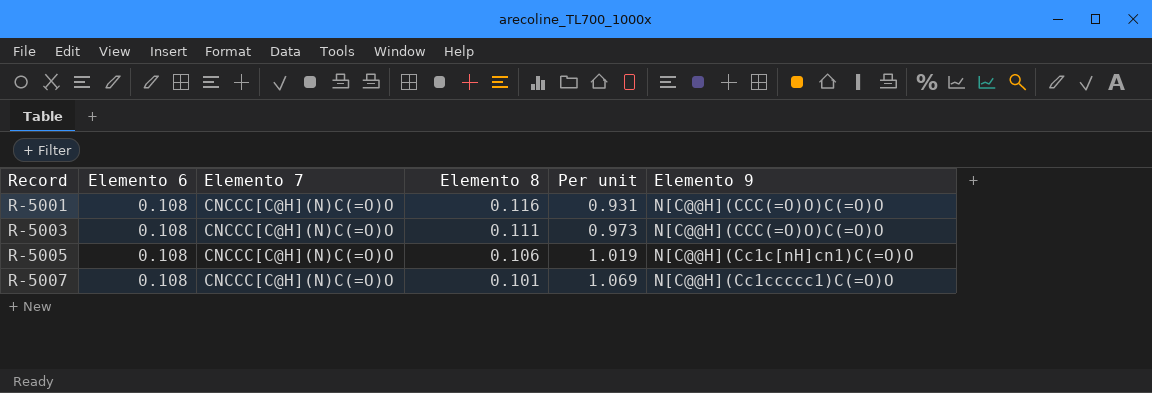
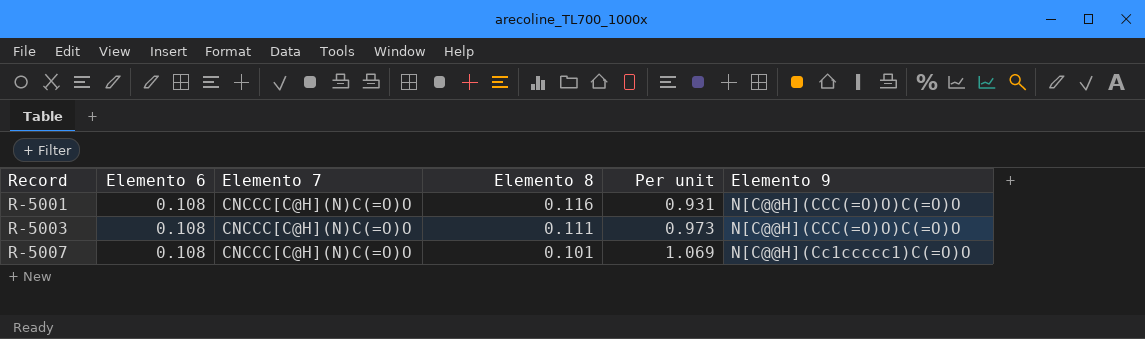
row R-5005: 0.108 | CNCCC[C@H](N)C(=O)O | 0.106 | 1.019 | N[C@@H](Cc1c[nH]cn1)C(=O)O -> none

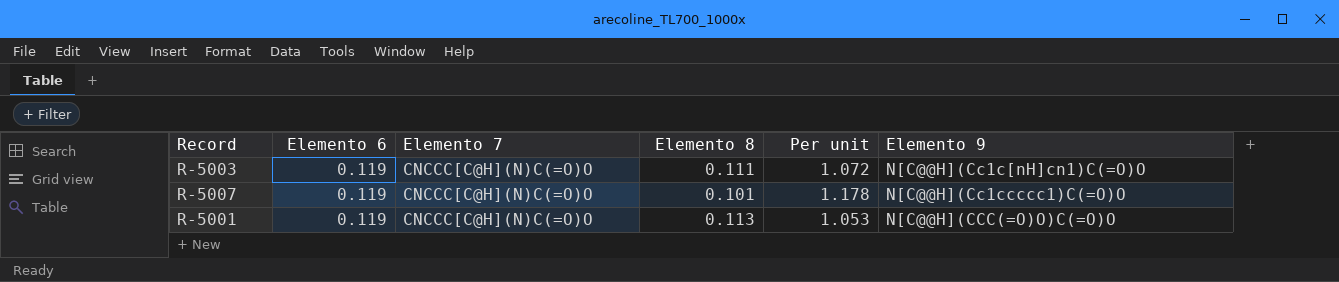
row order: Record ascending -> Elemento 9 ascending
R-5003 | Elemento 6: 0.108 -> 0.119
R-5003 | Per unit: 0.973 -> 1.072
R-5003 | Elemento 9: N[C@@H](CCC(=O)O)C(=O)O -> N[C@@H](Cc1c[nH]cn1)C(=O)O
R-5007 | Elemento 6: 0.108 -> 0.119
R-5007 | Per unit: 1.069 -> 1.178
R-5001 | Elemento 6: 0.108 -> 0.119
R-5001 | Elemento 8: 0.116 -> 0.113
R-5001 | Per unit: 0.931 -> 1.053

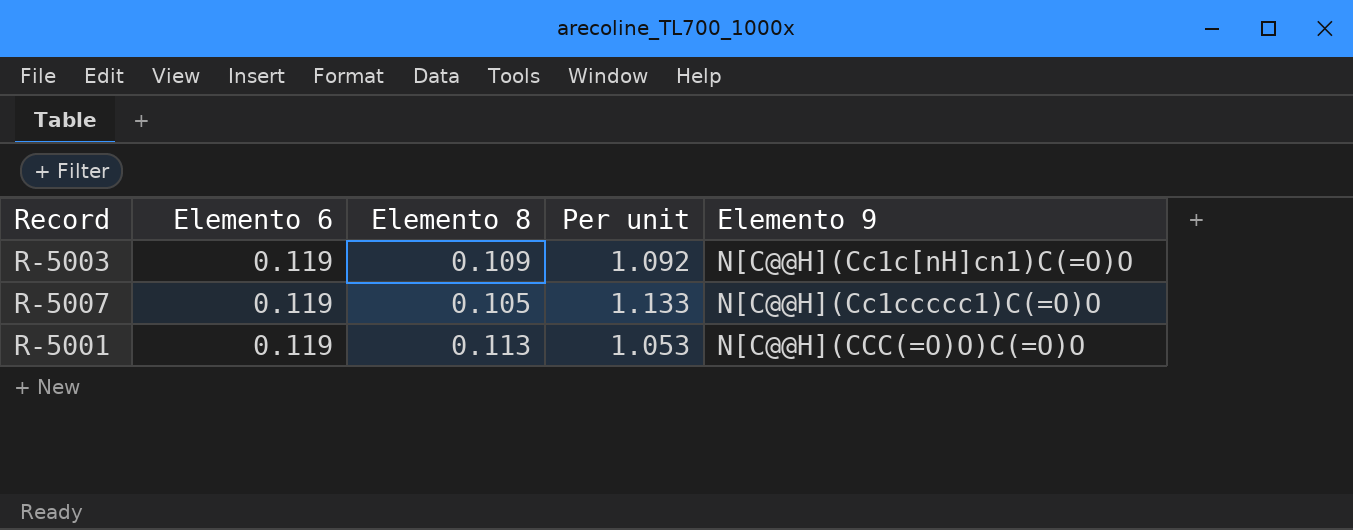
column Elemento 7 | position: 3 -> none
R-5003 | Elemento 8: 0.111 -> 0.109
R-5003 | Per unit: 1.072 -> 1.092
R-5007 | Elemento 8: 0.101 -> 0.105
R-5007 | Per unit: 1.178 -> 1.133

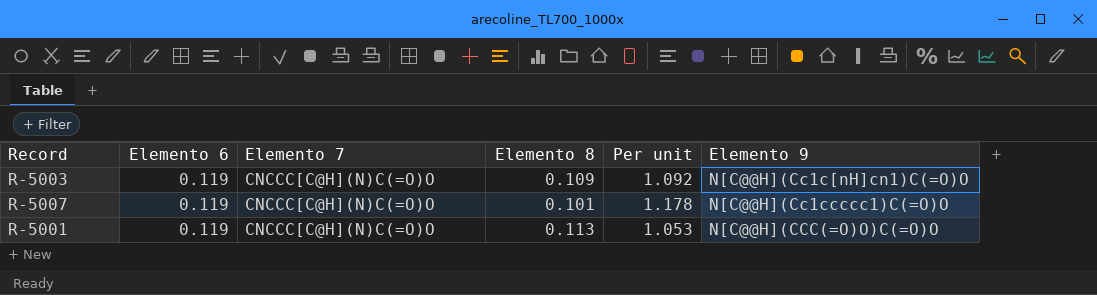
column Elemento 7 | position: none -> 3
R-5007 | Elemento 8: 0.105 -> 0.101
R-5007 | Per unit: 1.133 -> 1.178

